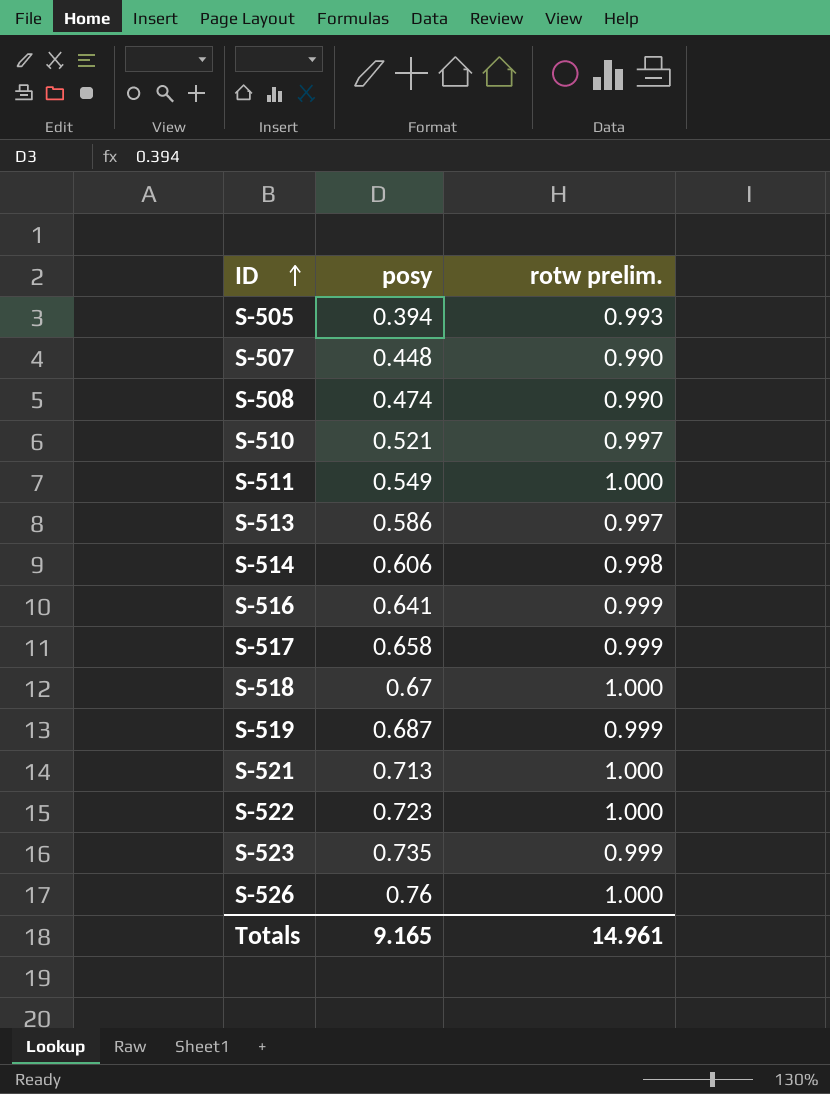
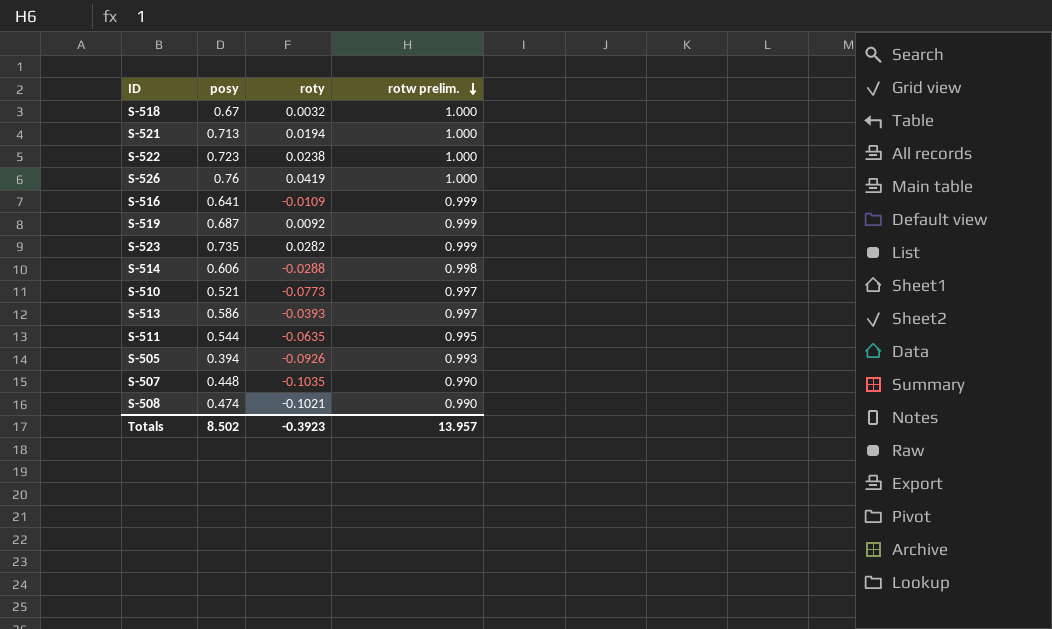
row order: ID ascending -> rotw prelim. descending
column roty | position: none -> 3
row S-517: 0.658 | 0.999 -> none
S-511 | posy: 0.549 -> 0.544
S-511 | rotw prelim.: 1.000 -> 0.995
Totals | posy: 9.165 -> 8.502
Totals | rotw prelim.: 14.961 -> 13.957

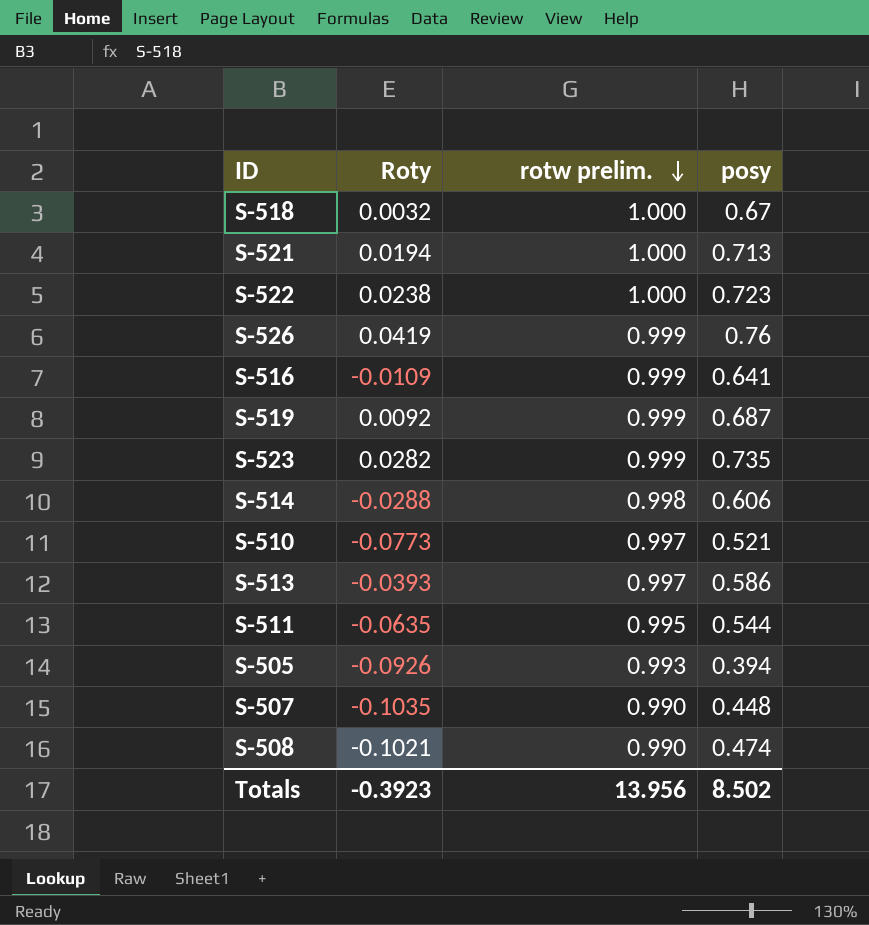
column name: roty -> Roty
column posy | position: 2 -> 4
S-526 | rotw prelim.: 1.000 -> 0.999
Totals | rotw prelim.: 13.957 -> 13.956

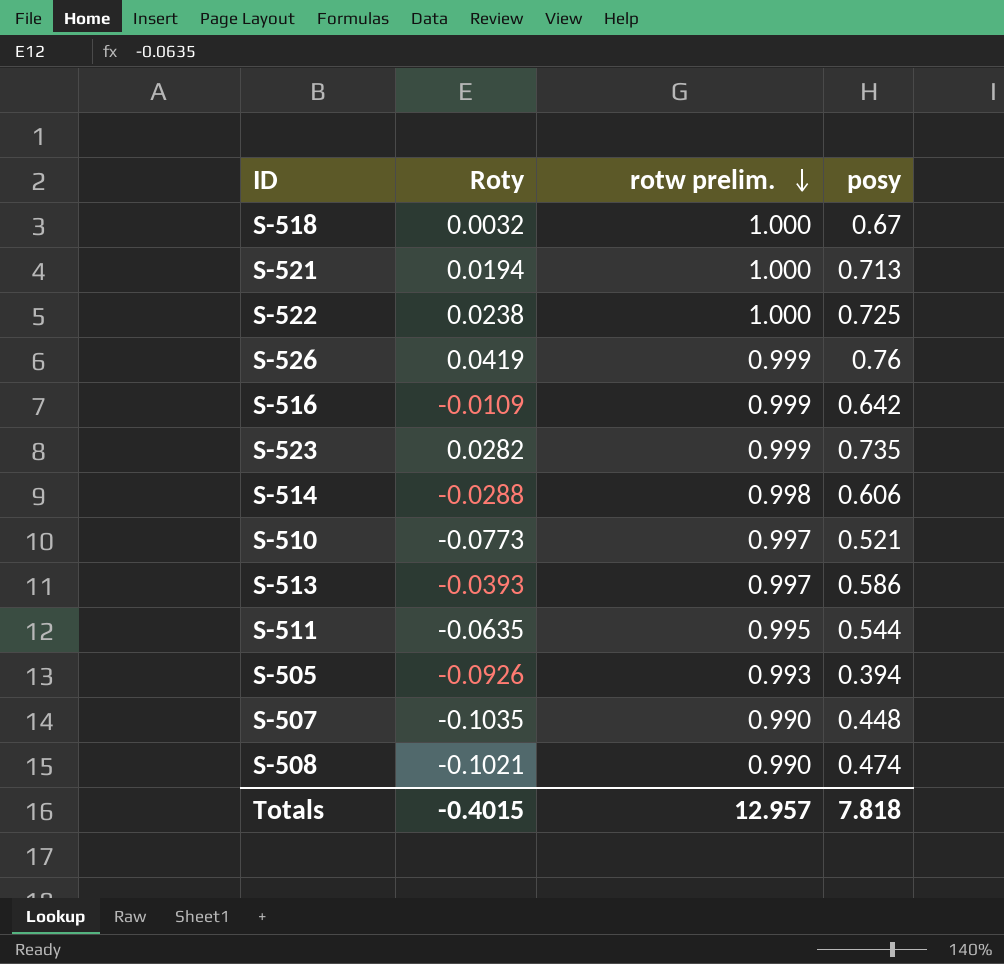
row S-519: 0.0092 | 0.999 | 0.687 -> none
S-522 | posy: 0.723 -> 0.725
S-516 | posy: 0.641 -> 0.642
Totals | Roty: -0.3923 -> -0.4015
Totals | rotw prelim.: 13.956 -> 12.957
Totals | posy: 8.502 -> 7.818

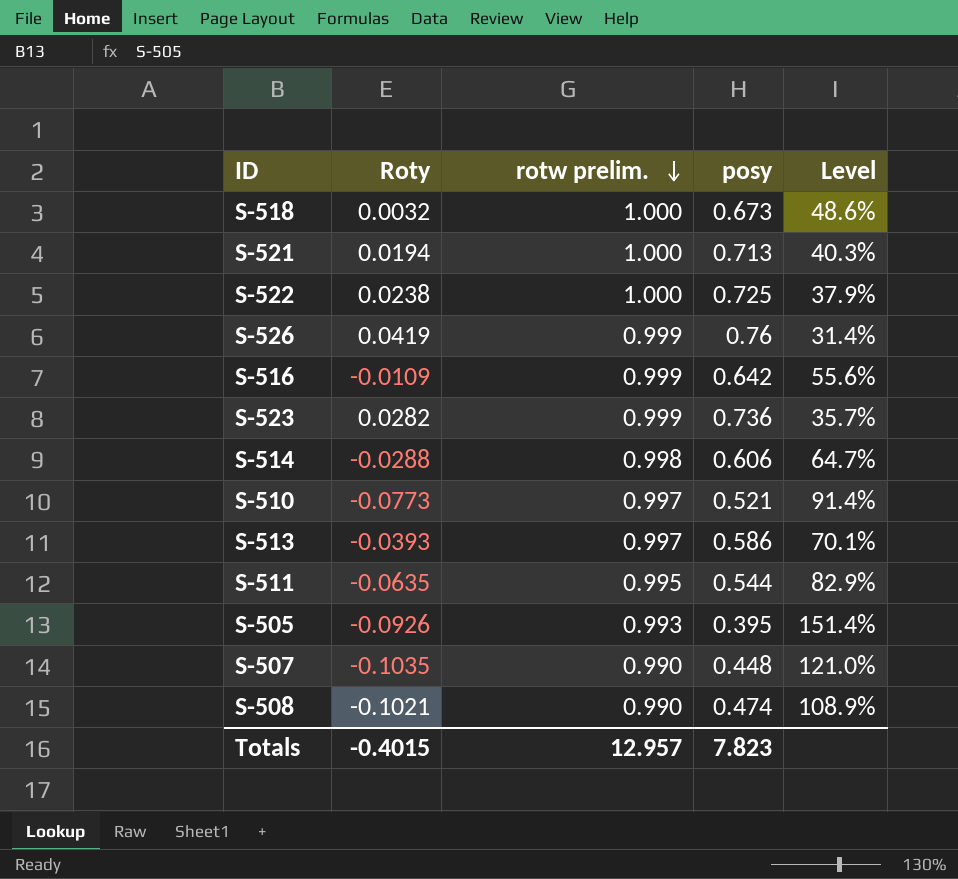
column Level | formula: none -> ([rotw prelim.] - [posy]) / [posy]
S-518 | posy: 0.67 -> 0.673
S-523 | posy: 0.735 -> 0.736
S-505 | posy: 0.394 -> 0.395
Totals | posy: 7.818 -> 7.823

